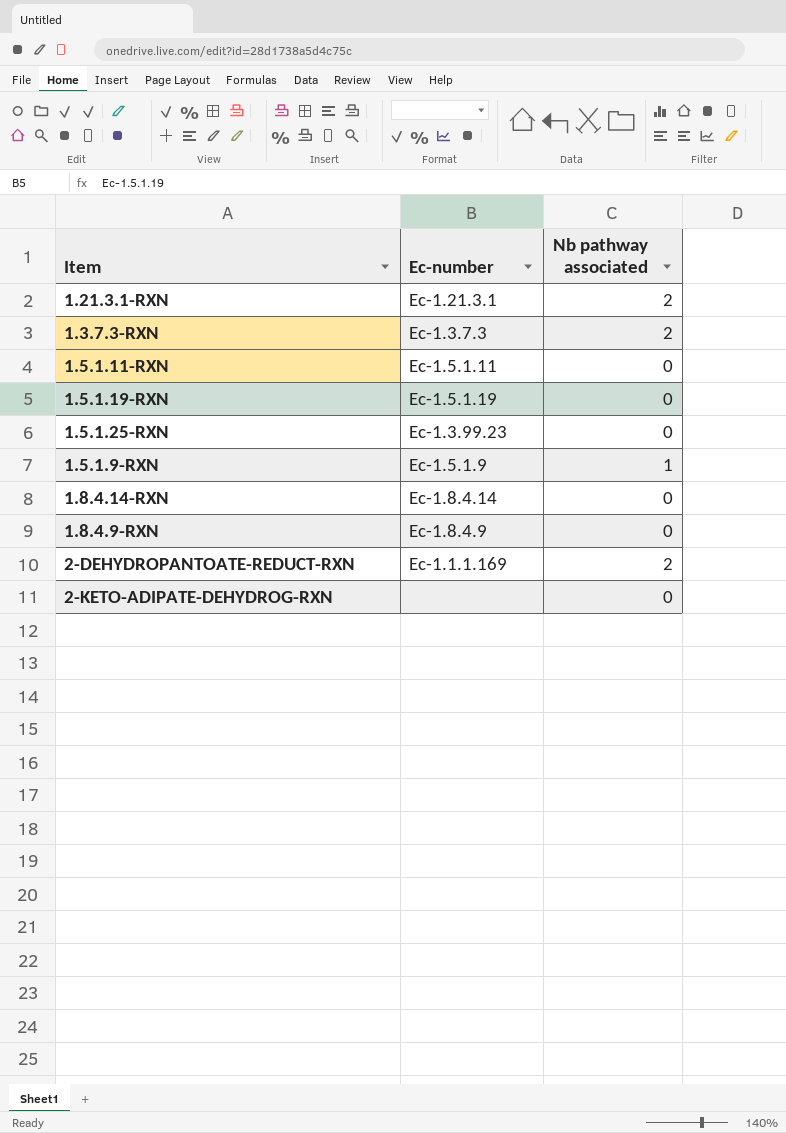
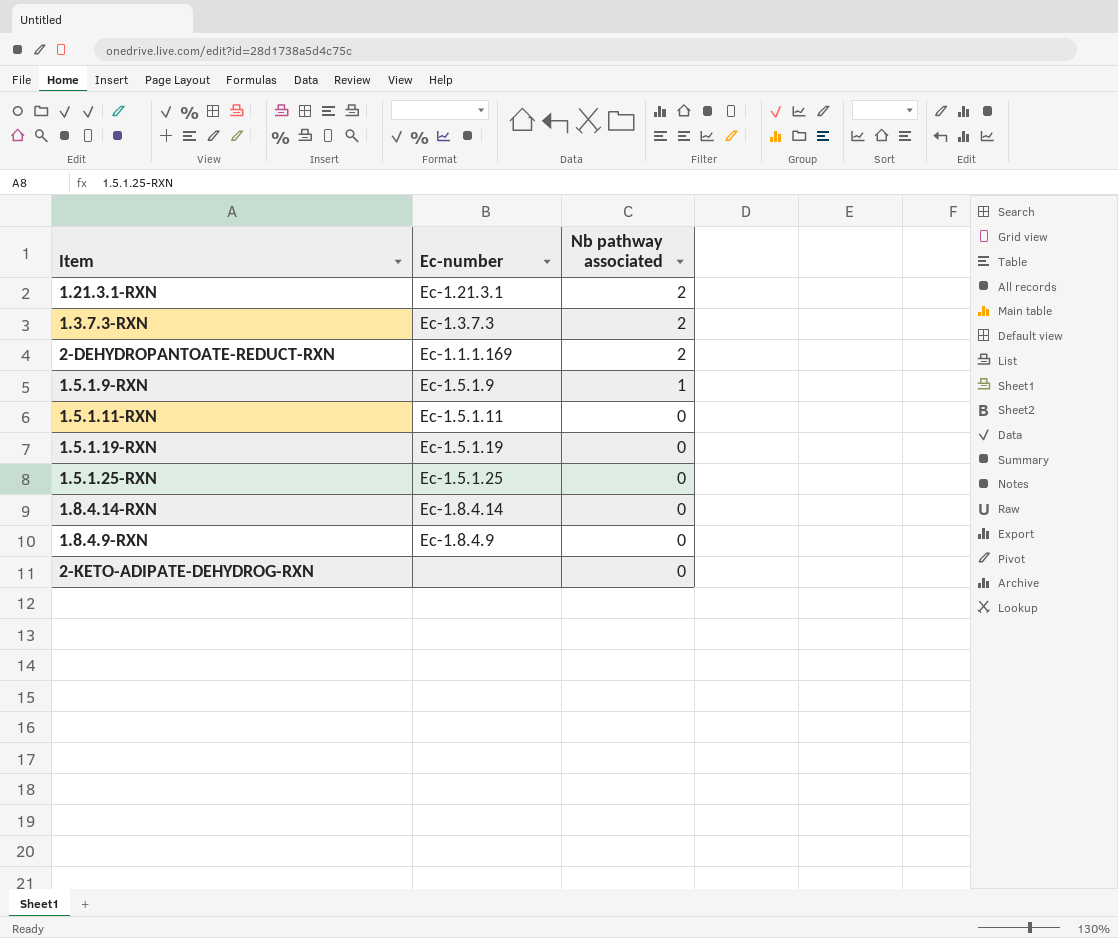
row order: none -> Nb pathway associated descending
1.5.1.25-RXN | Ec-number: Ec-1.3.99.23 -> Ec-1.5.1.25

